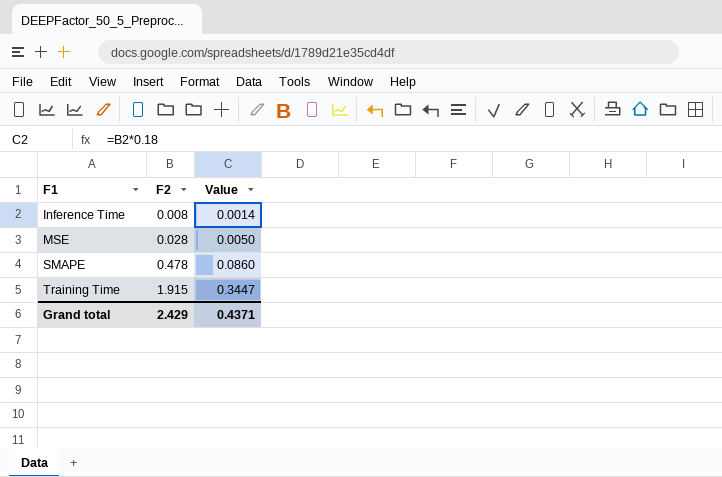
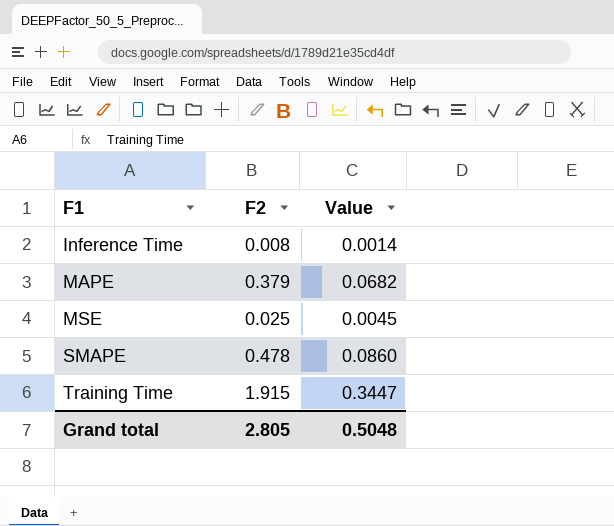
row MAPE: none -> 0.379 | 0.0682
MSE | F2: 0.028 -> 0.025
MSE | Value: 0.0050 -> 0.0045
Grand total | F2: 2.429 -> 2.805
Grand total | Value: 0.4371 -> 0.5048

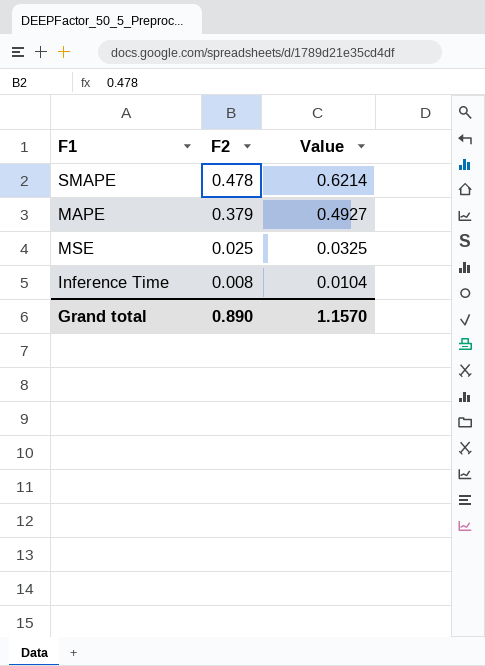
row order: F1 ascending -> F2 descending
column Value | formula: [F2] * 0.18 -> [F2] * 1.3
row Training Time: 1.915 | 0.3447 -> none
Grand total | F2: 2.805 -> 0.890
Grand total | Value: 0.5048 -> 1.1570

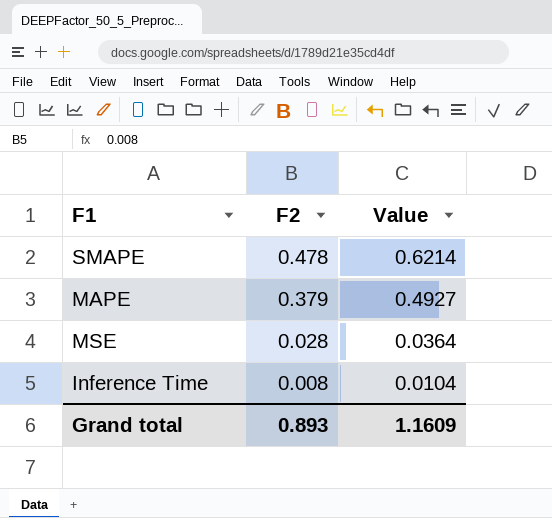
MSE | F2: 0.025 -> 0.028
MSE | Value: 0.0325 -> 0.0364
Grand total | F2: 0.890 -> 0.893
Grand total | Value: 1.1570 -> 1.1609

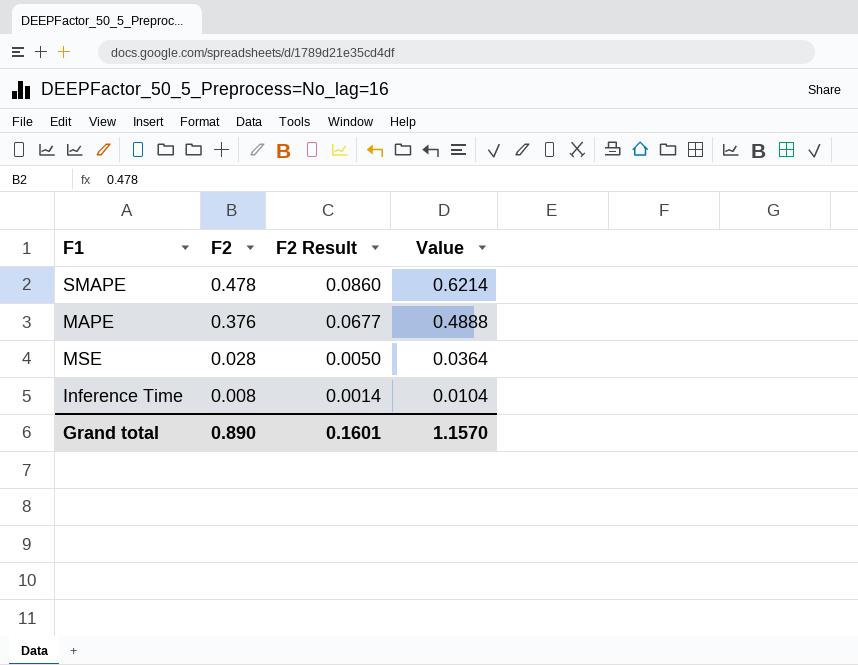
column F2 Result | formula: none -> [F2] * 0.18
MAPE | F2: 0.379 -> 0.376
MAPE | Value: 0.4927 -> 0.4888
Grand total | F2: 0.893 -> 0.890
Grand total | Value: 1.1609 -> 1.1570

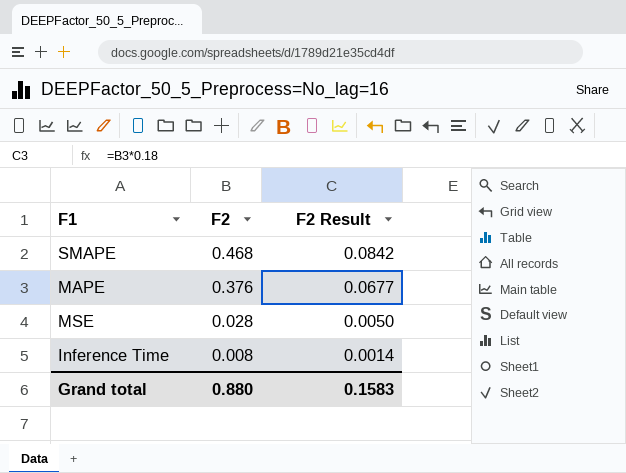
column Value | formula: [F2] * 1.3 -> none
SMAPE | F2: 0.478 -> 0.468
SMAPE | F2 Result: 0.0860 -> 0.0842
Grand total | F2: 0.890 -> 0.880
Grand total | F2 Result: 0.1601 -> 0.1583

